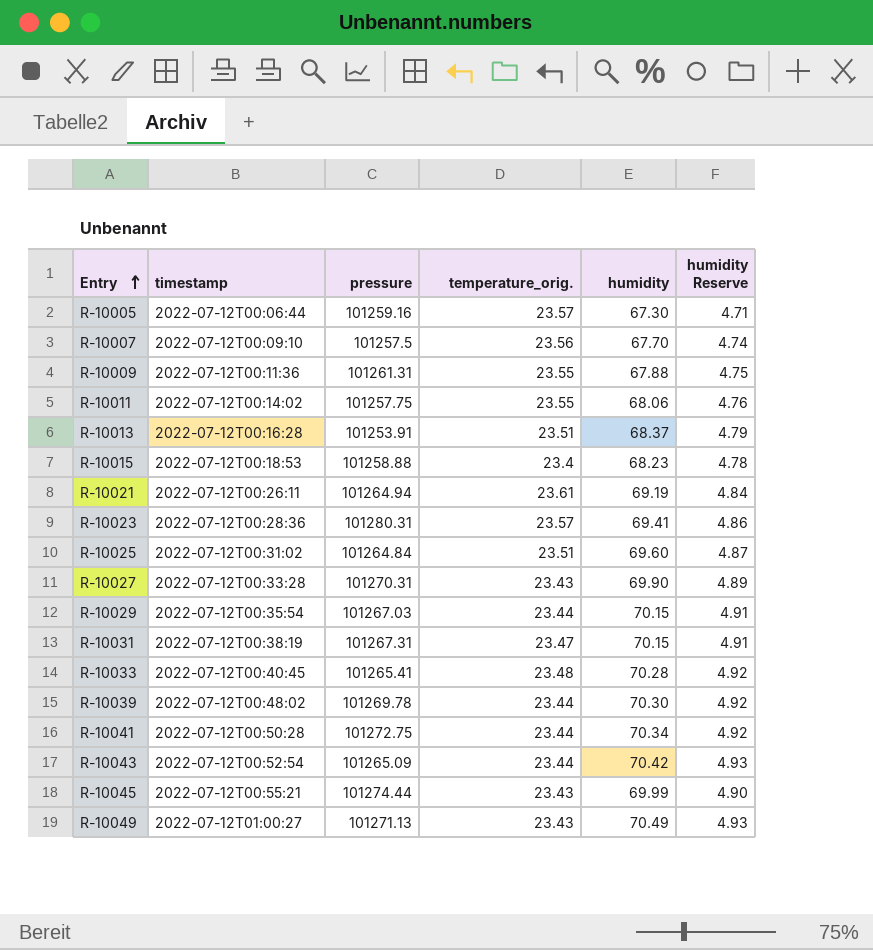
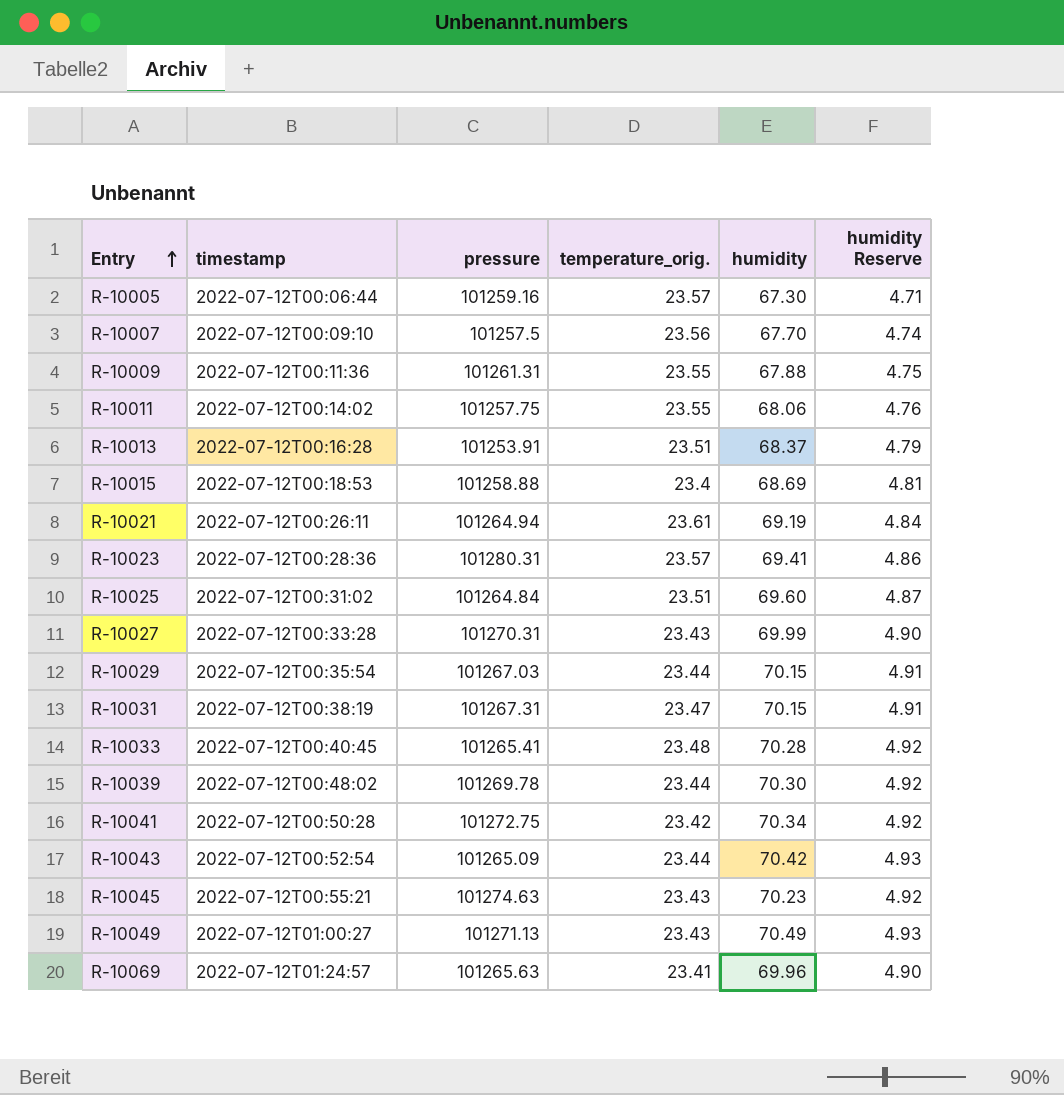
R-10015 | humidity: 68.23 -> 68.69
R-10015 | humidity Reserve: 4.78 -> 4.81
R-10027 | humidity: 69.90 -> 69.99
R-10027 | humidity Reserve: 4.89 -> 4.90
R-10041 | temperature_orig.: 23.44 -> 23.42
R-10045 | pressure: 101274.44 -> 101274.63
R-10045 | humidity: 69.99 -> 70.23
R-10045 | humidity Reserve: 4.90 -> 4.92
row R-10069: none -> 2022-07-12T01:24:57 | 101265.63 | 23.41 | 69.96 | 4.90

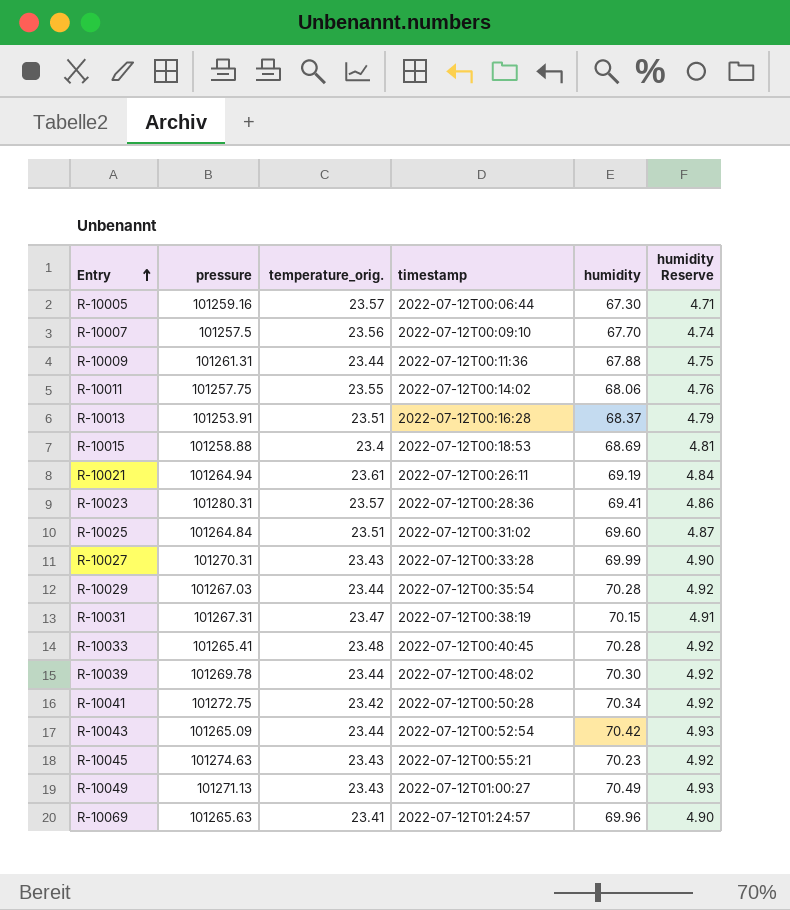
column timestamp | position: 2 -> 4
R-10009 | temperature_orig.: 23.55 -> 23.44
R-10029 | humidity: 70.15 -> 70.28
R-10029 | humidity Reserve: 4.91 -> 4.92

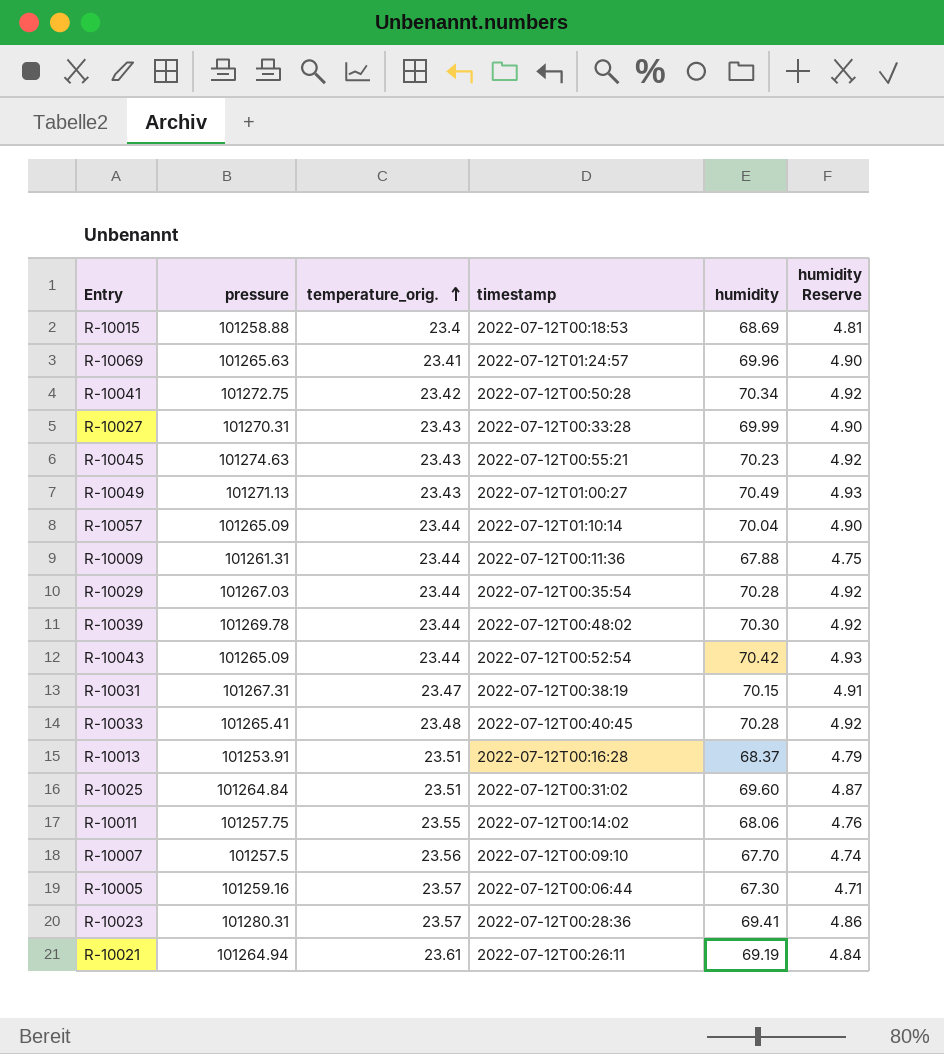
row order: Entry ascending -> temperature_orig. ascending
row R-10057: none -> 101265.09 | 23.44 | 2022-07-12T01:10:14 | 70.04 | 4.90

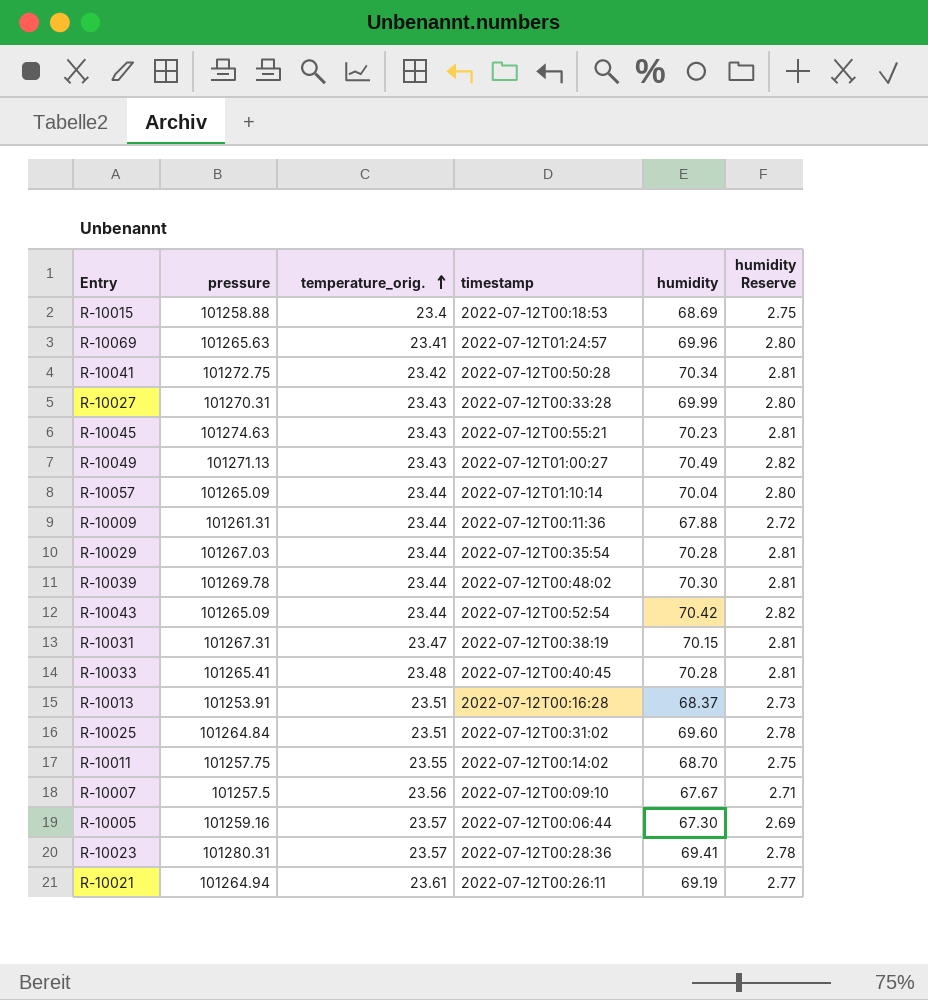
column humidity Reserve | formula: [humidity] * 0.07 -> [humidity] * 0.04
R-10011 | humidity: 68.06 -> 68.70
R-10007 | humidity: 67.70 -> 67.67

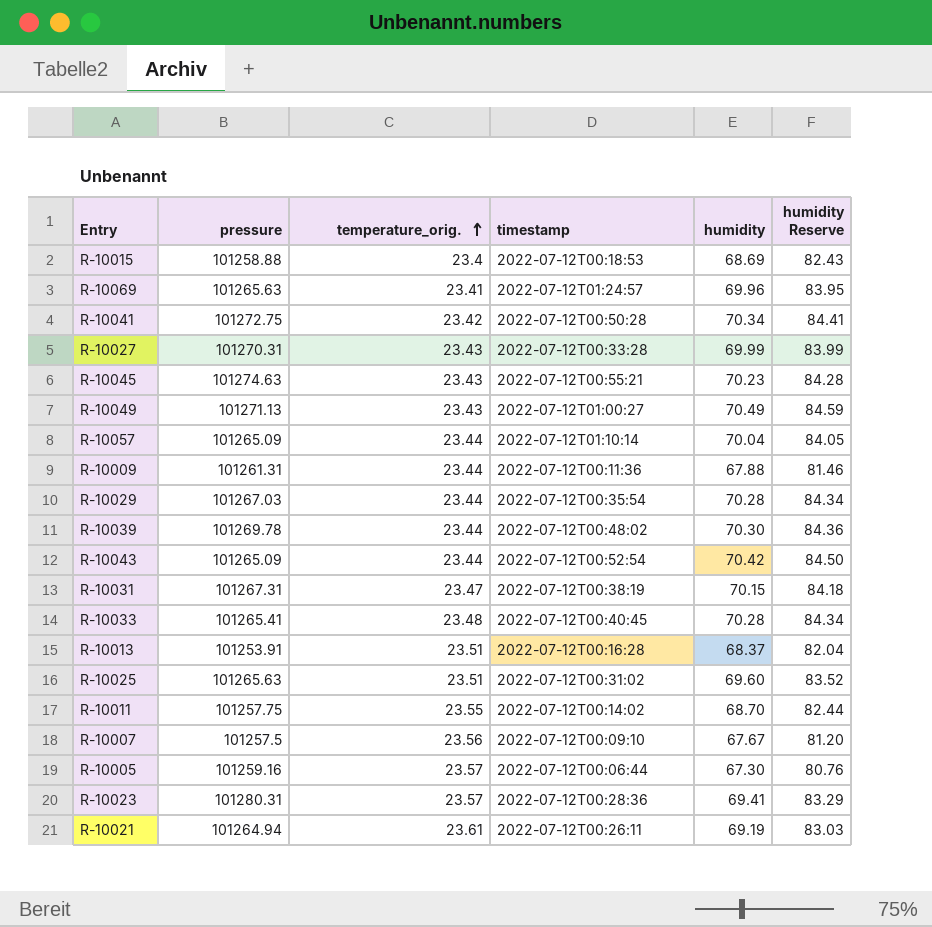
column humidity Reserve | formula: [humidity] * 0.04 -> [humidity] * 1.2
R-10025 | pressure: 101264.84 -> 101265.63

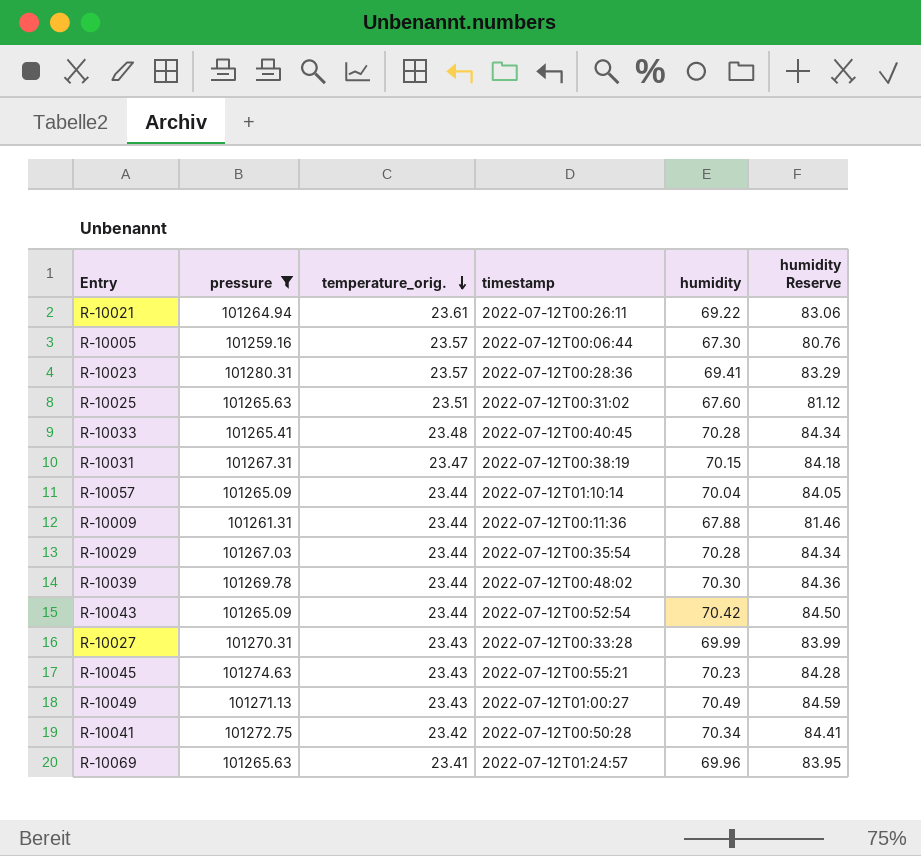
filter: none -> pressure >= 101259.16
row order: temperature_orig. ascending -> temperature_orig. descending
R-10021 | humidity: 69.19 -> 69.22
R-10021 | humidity Reserve: 83.03 -> 83.06
R-10025 | humidity: 69.60 -> 67.60
R-10025 | humidity Reserve: 83.52 -> 81.12

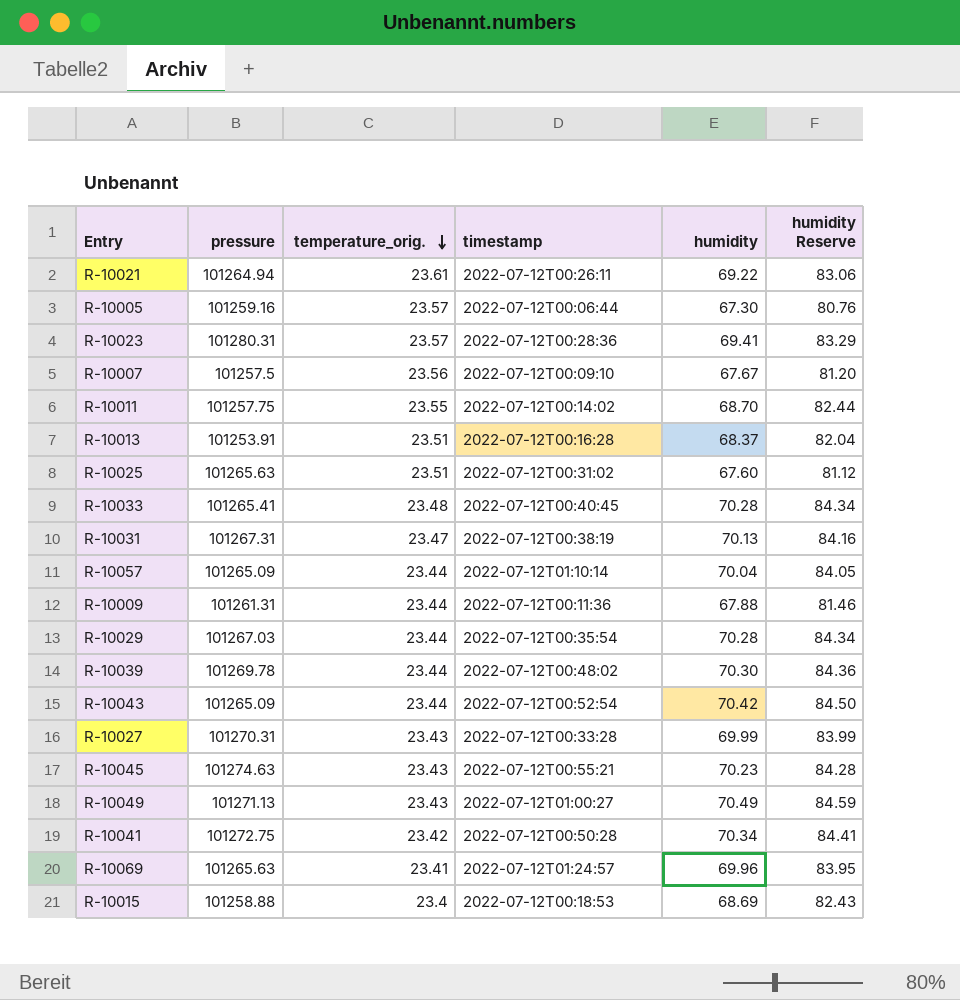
filter: pressure >= 101259.16 -> none
R-10031 | humidity: 70.15 -> 70.13
R-10031 | humidity Reserve: 84.18 -> 84.16

